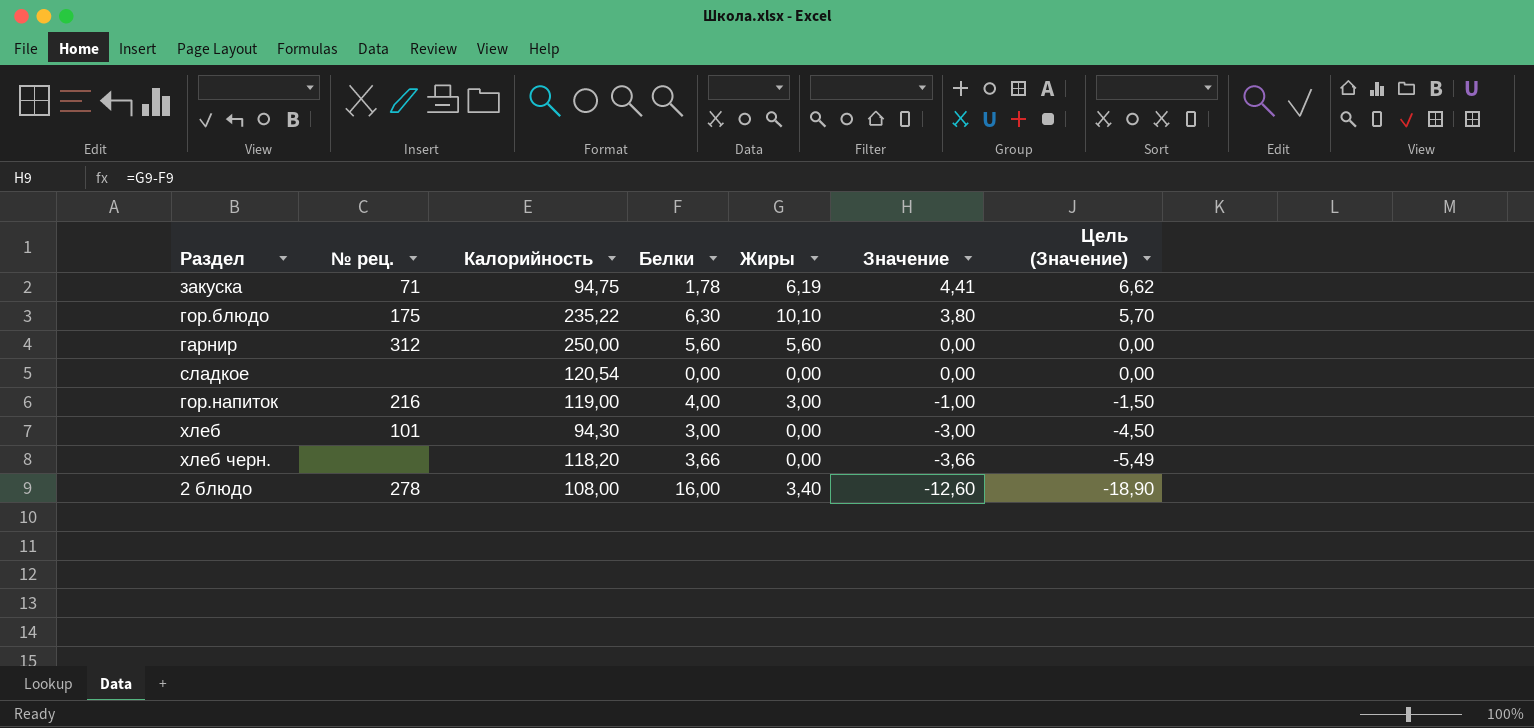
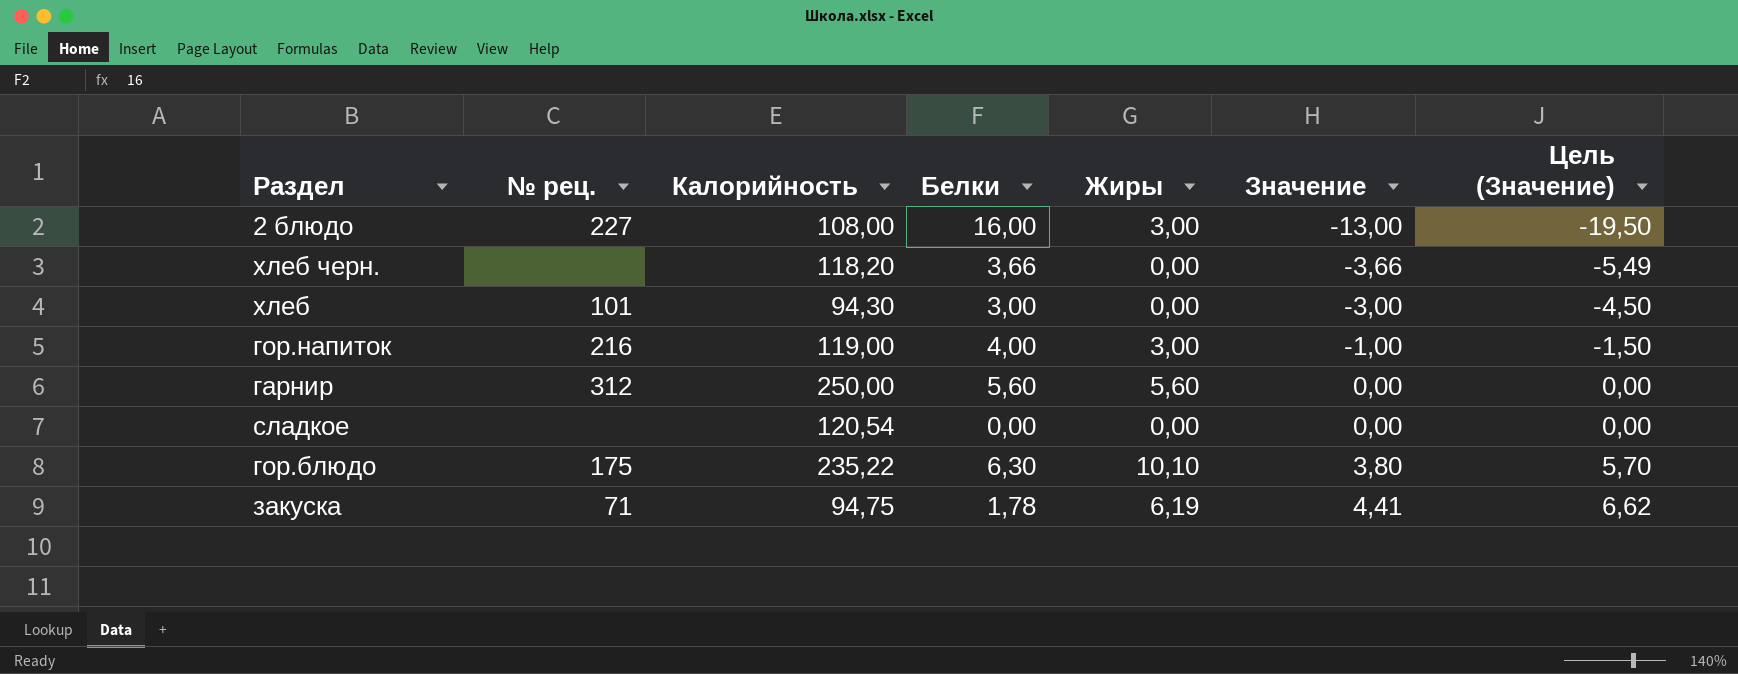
row order: Значение descending -> Значение ascending
2 блюдо | № рец.: 278 -> 227
2 блюдо | Жиры: 3,40 -> 3,00
2 блюдо | Значение: -12,60 -> -13,00
2 блюдо | Цель (Значение): -18,90 -> -19,50

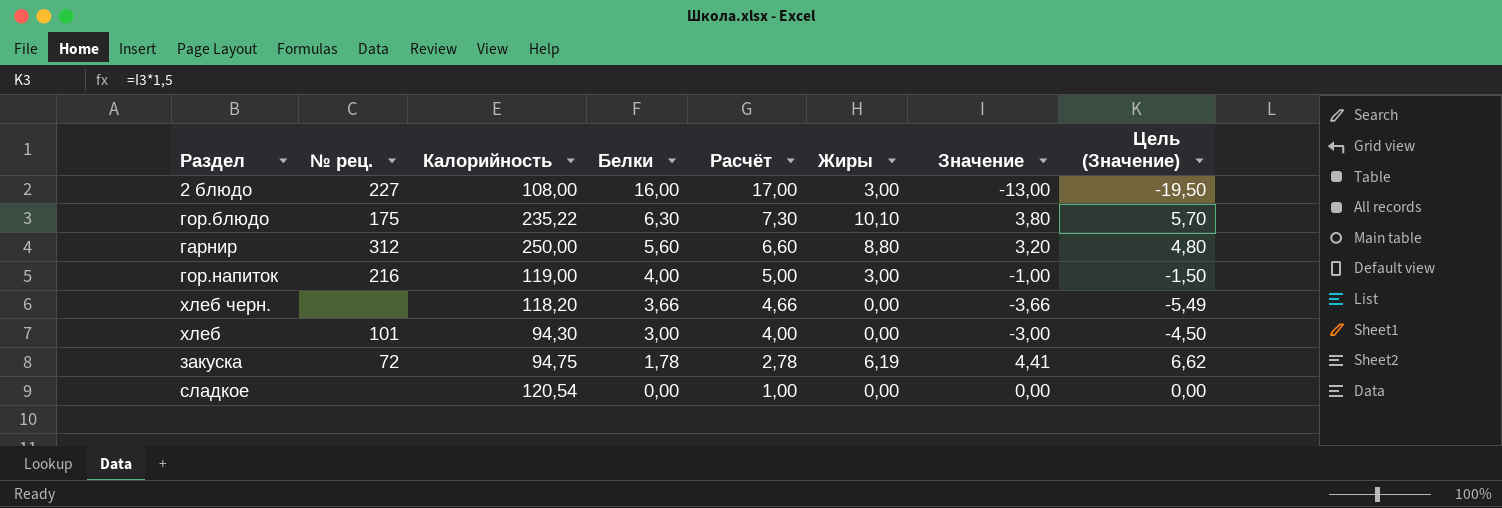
row order: Значение ascending -> Белки descending
column Расчёт | formula: none -> [Белки] + 1
гарнир | Жиры: 5,60 -> 8,80
гарнир | Значение: 0,00 -> 3,20
гарнир | Цель (Значение): 0,00 -> 4,80
закуска | № рец.: 71 -> 72

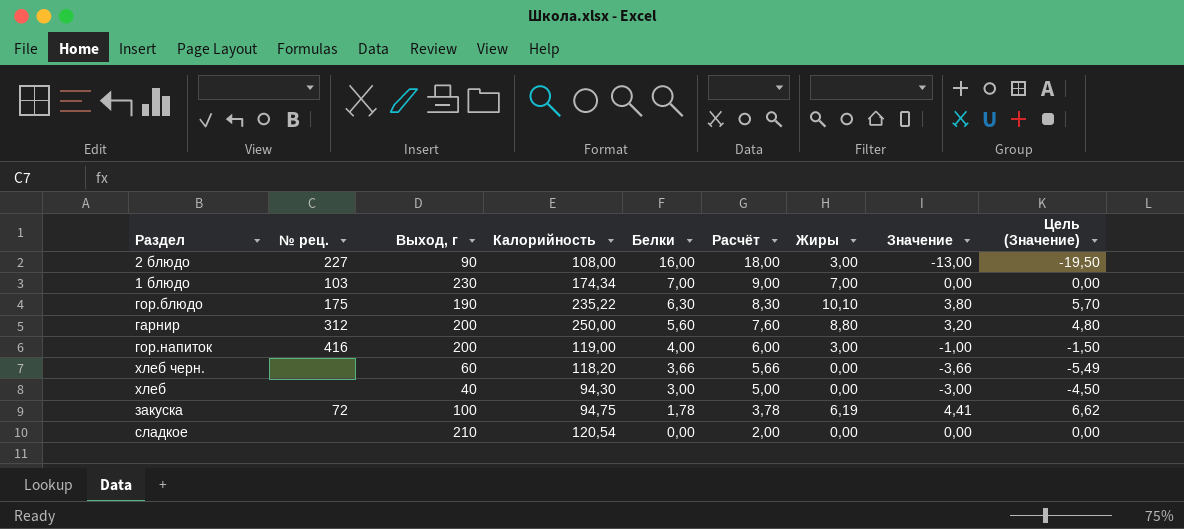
column Выход, г | position: none -> 3
column Расчёт | formula: [Белки] + 1 -> [Белки] + 2
row 1 блюдо: none -> 103 | 230 | 174,34 | 7,00 | 9,00 | 7,00 | 0,00 | 0,00
гор.напиток | № рец.: 216 -> 416
хлеб | № рец.: 101 -> none

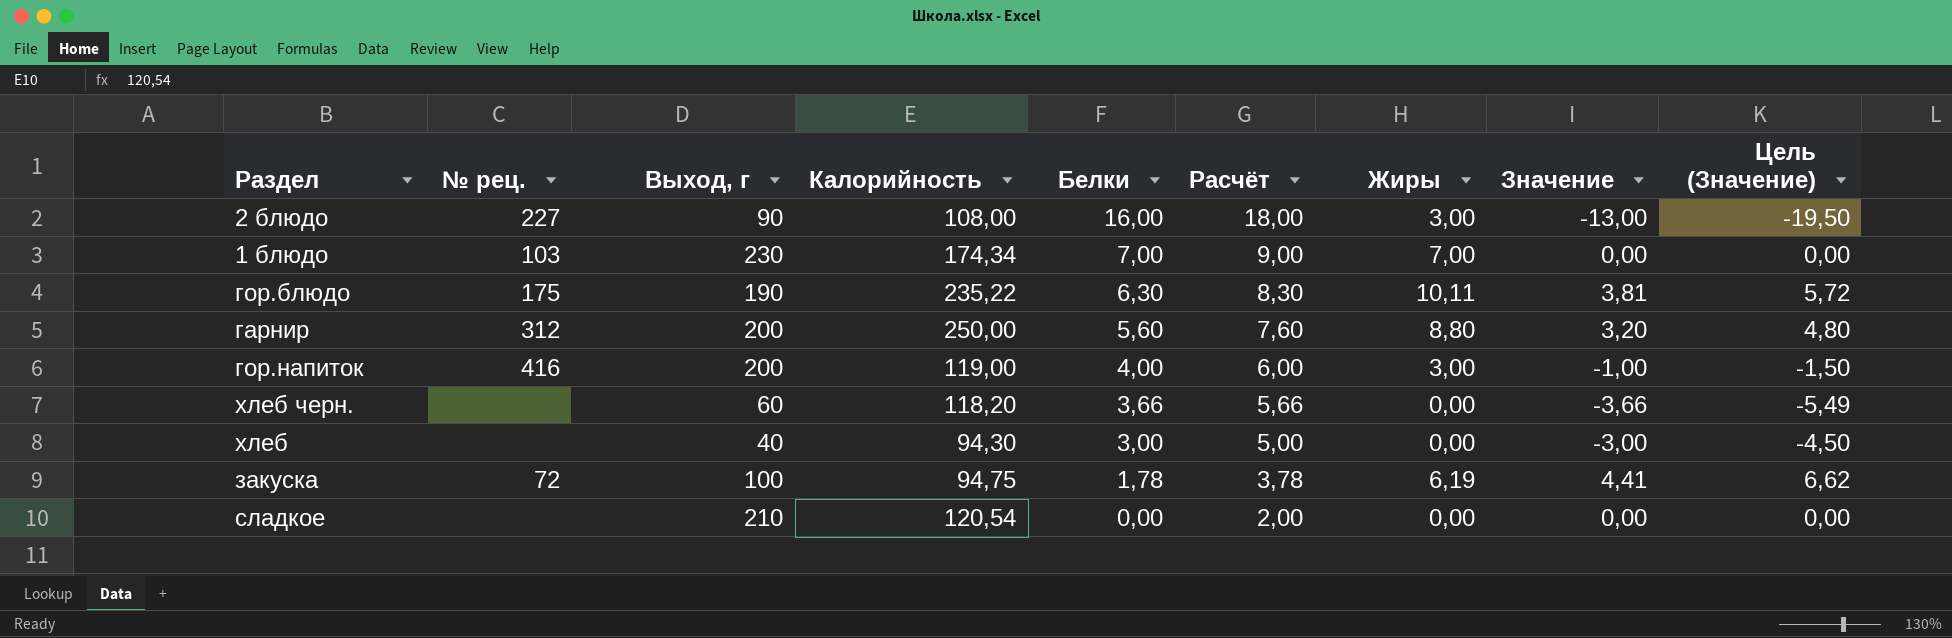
гор.блюдо | Жиры: 10,10 -> 10,11
гор.блюдо | Значение: 3,80 -> 3,81
гор.блюдо | Цель (Значение): 5,70 -> 5,72

